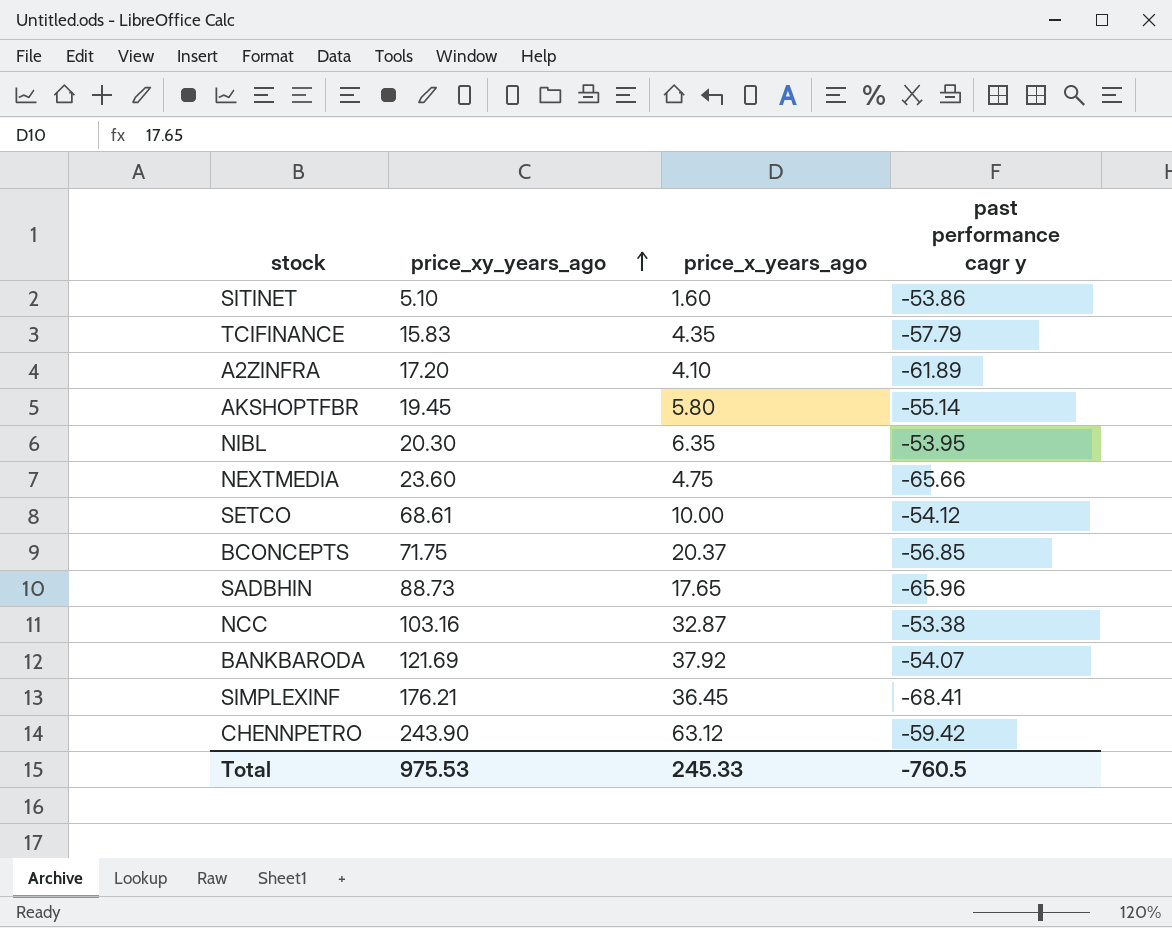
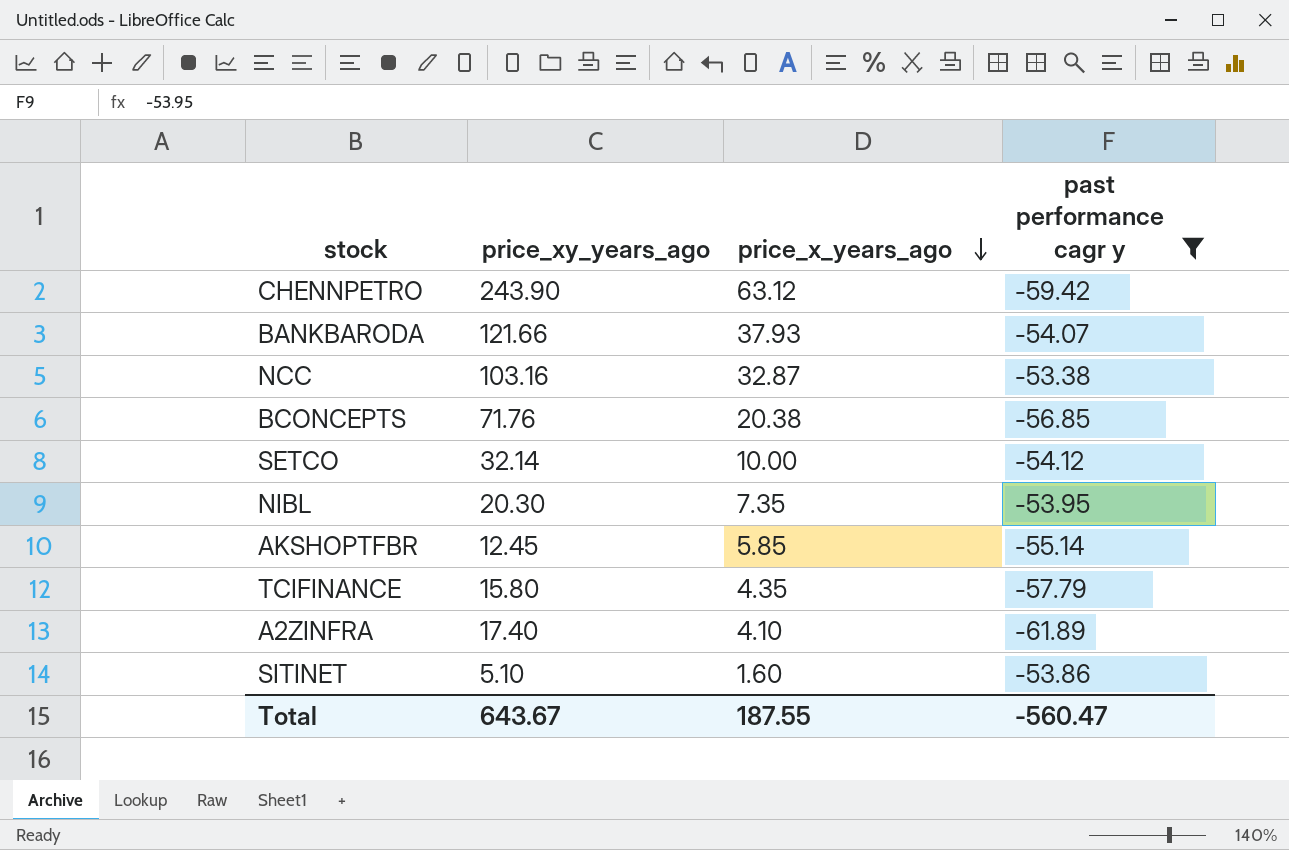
filter: none -> past performance cagr y >= -61.89
row order: price_xy_years_ago ascending -> price_x_years_ago descending
BANKBARODA | price_xy_years_ago: 121.69 -> 121.66
BANKBARODA | price_x_years_ago: 37.92 -> 37.93
BCONCEPTS | price_xy_years_ago: 71.75 -> 71.76
BCONCEPTS | price_x_years_ago: 20.37 -> 20.38
SETCO | price_xy_years_ago: 68.61 -> 32.14
NIBL | price_x_years_ago: 6.35 -> 7.35
AKSHOPTFBR | price_xy_years_ago: 19.45 -> 12.45
AKSHOPTFBR | price_x_years_ago: 5.80 -> 5.85
TCIFINANCE | price_xy_years_ago: 15.83 -> 15.80
A2ZINFRA | price_xy_years_ago: 17.20 -> 17.40
Total | price_xy_years_ago: 975.53 -> 643.67
Total | price_x_years_ago: 245.33 -> 187.55
Total | past performance cagr y: -760.5 -> -560.47

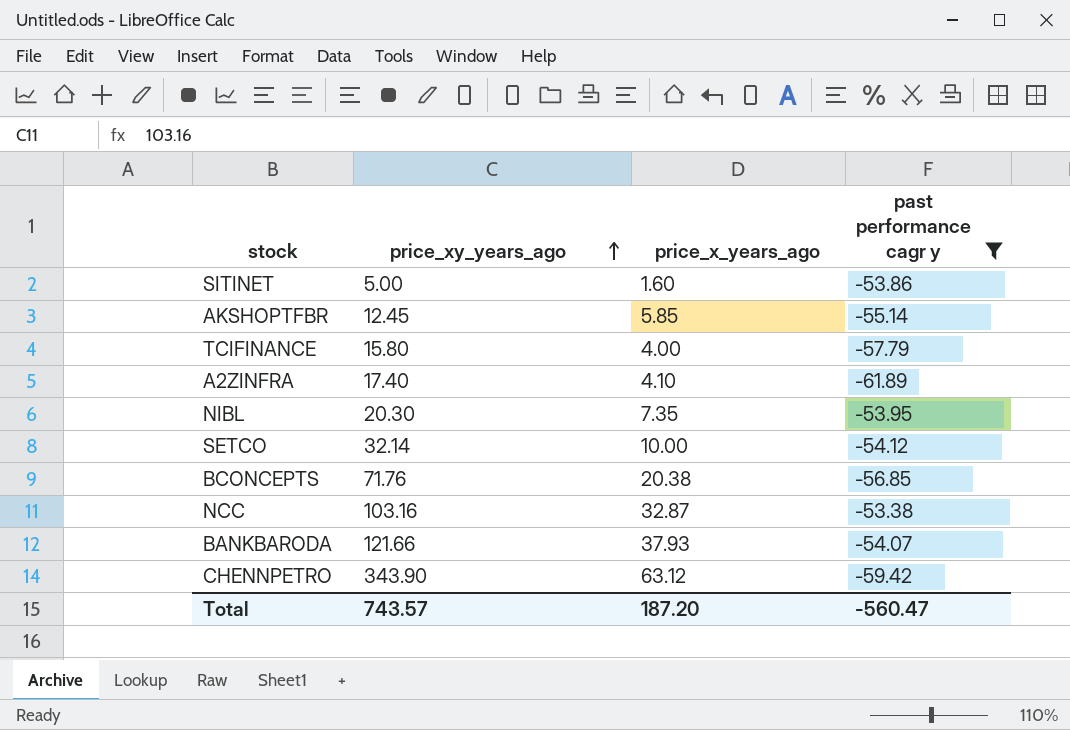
row order: price_x_years_ago descending -> price_xy_years_ago ascending
SITINET | price_xy_years_ago: 5.10 -> 5.00
TCIFINANCE | price_x_years_ago: 4.35 -> 4.00
CHENNPETRO | price_xy_years_ago: 243.90 -> 343.90
Total | price_xy_years_ago: 643.67 -> 743.57
Total | price_x_years_ago: 187.55 -> 187.20

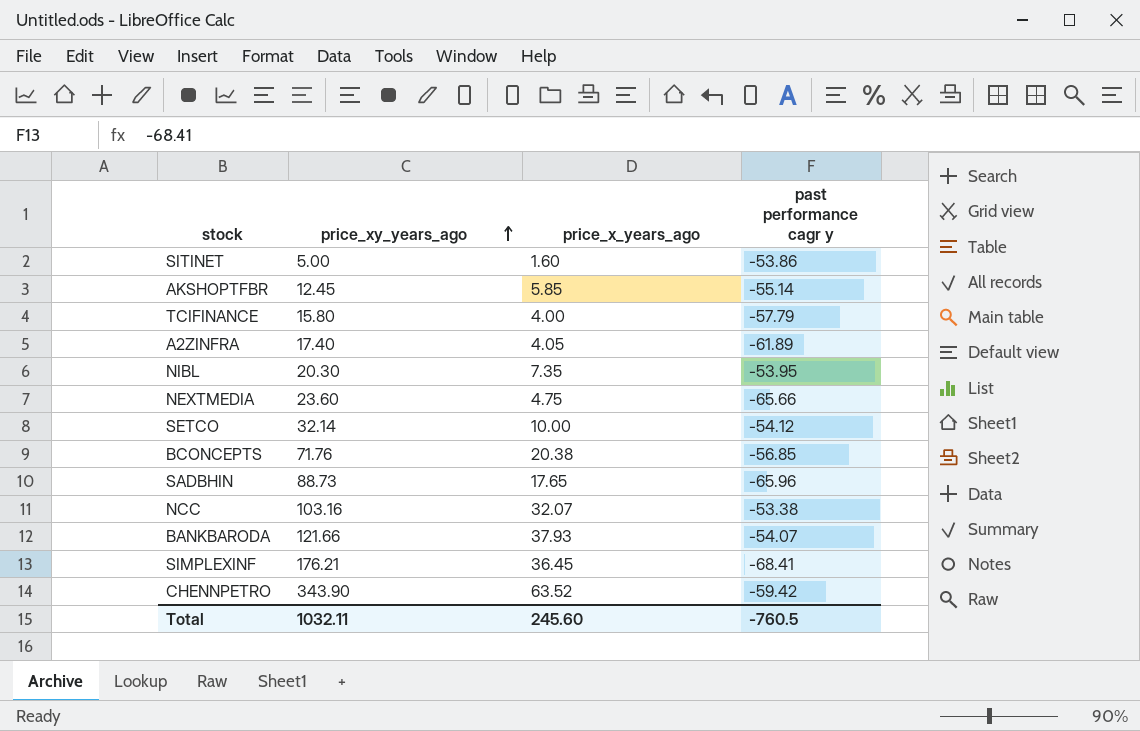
filter: past performance cagr y >= -61.89 -> none
A2ZINFRA | price_x_years_ago: 4.10 -> 4.05
NCC | price_x_years_ago: 32.87 -> 32.07
CHENNPETRO | price_x_years_ago: 63.12 -> 63.52
Total | price_xy_years_ago: 743.57 -> 1032.11
Total | price_x_years_ago: 187.20 -> 245.60
Total | past performance cagr y: -560.47 -> -760.5

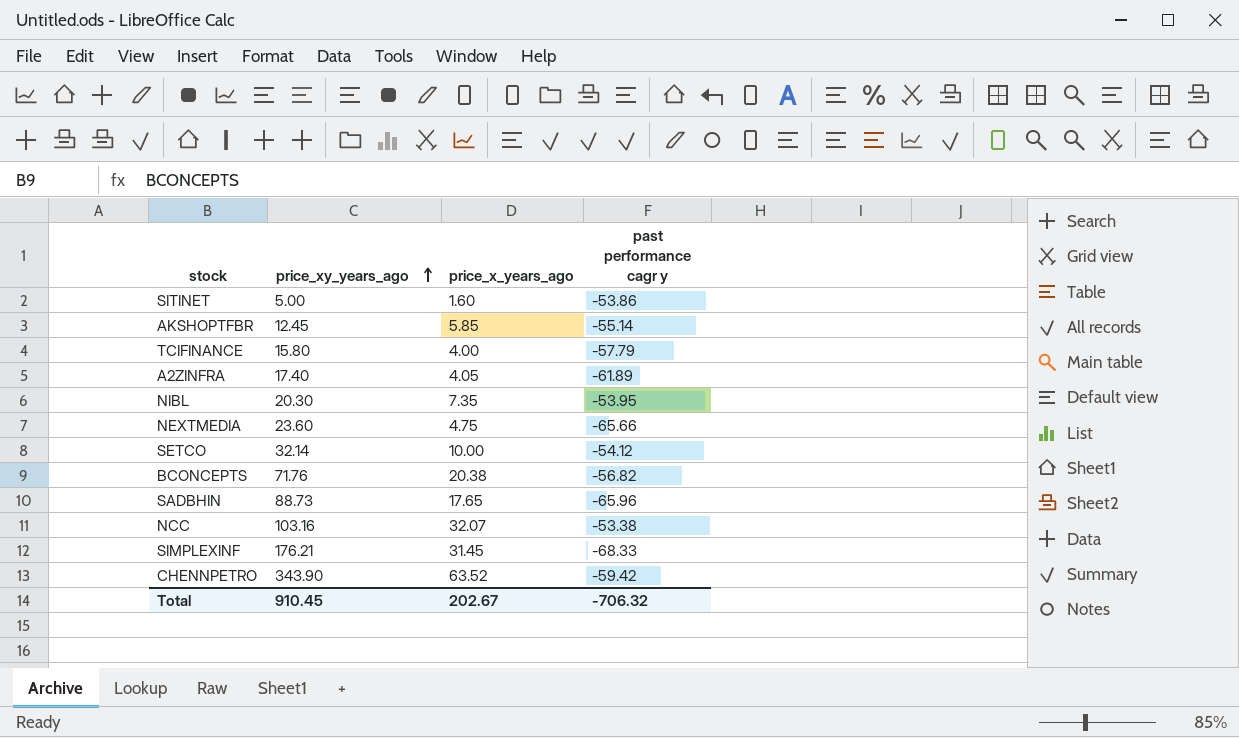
row BANKBARODA: 121.66 | 37.93 | -54.07 -> none
BCONCEPTS | past performance cagr y: -56.85 -> -56.82
SIMPLEXINF | price_x_years_ago: 36.45 -> 31.45
SIMPLEXINF | past performance cagr y: -68.41 -> -68.33
Total | price_xy_years_ago: 1032.11 -> 910.45
Total | price_x_years_ago: 245.60 -> 202.67
Total | past performance cagr y: -760.5 -> -706.32

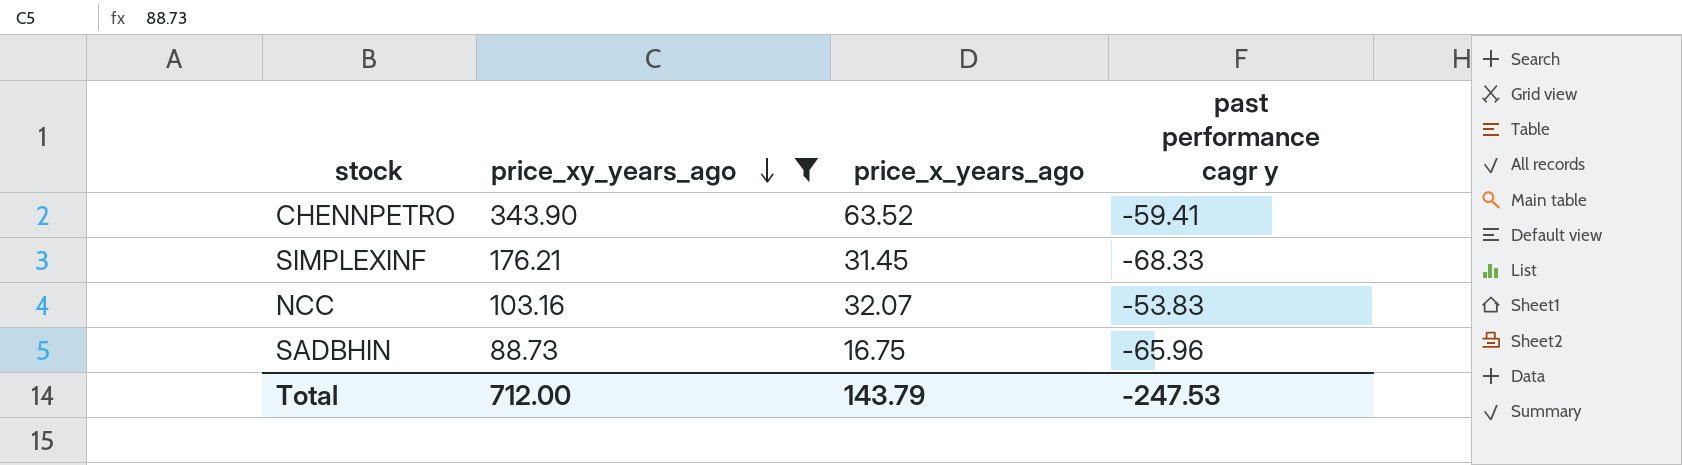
filter: none -> price_xy_years_ago >= 88.73
row order: price_xy_years_ago ascending -> price_xy_years_ago descending
CHENNPETRO | past performance cagr y: -59.42 -> -59.41
NCC | past performance cagr y: -53.38 -> -53.83
SADBHIN | price_x_years_ago: 17.65 -> 16.75
Total | price_xy_years_ago: 910.45 -> 712.00
Total | price_x_years_ago: 202.67 -> 143.79
Total | past performance cagr y: -706.32 -> -247.53

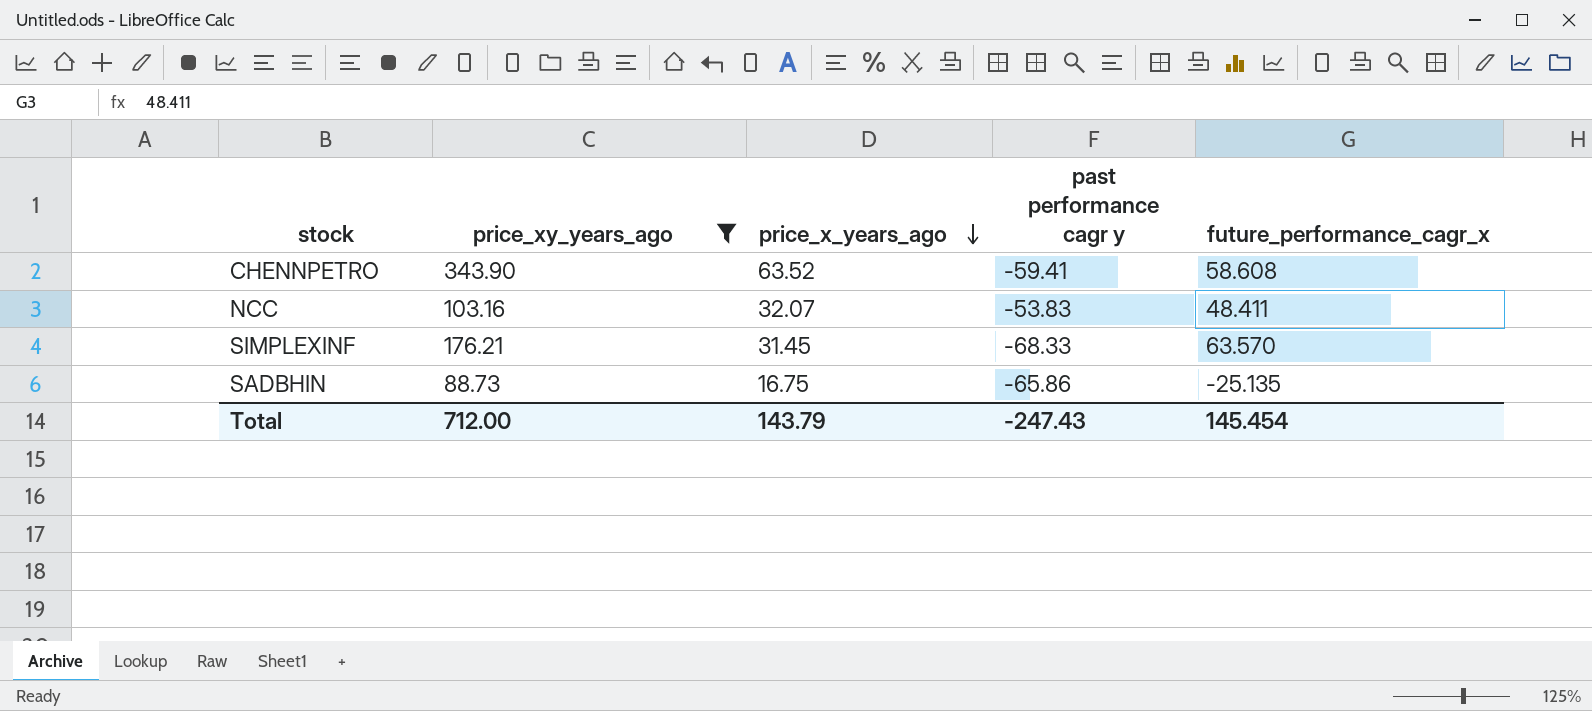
row order: price_xy_years_ago descending -> price_x_years_ago descending
column future_performance_cagr_x | position: none -> 5
SADBHIN | past performance cagr y: -65.96 -> -65.86
Total | past performance cagr y: -247.53 -> -247.43

